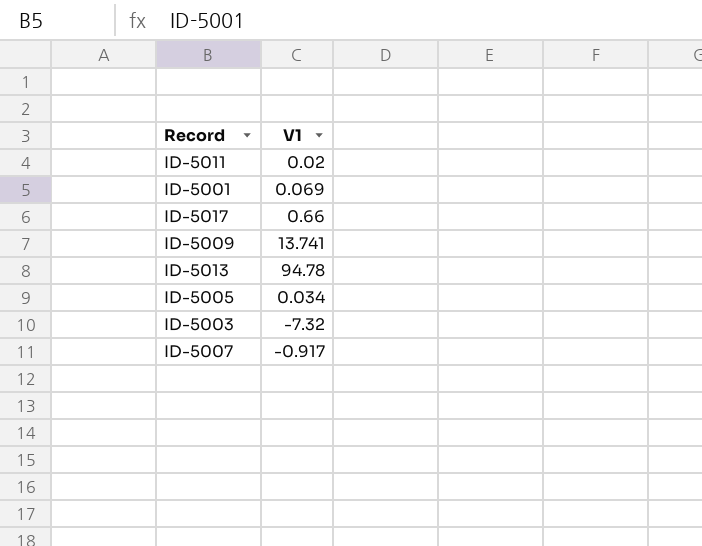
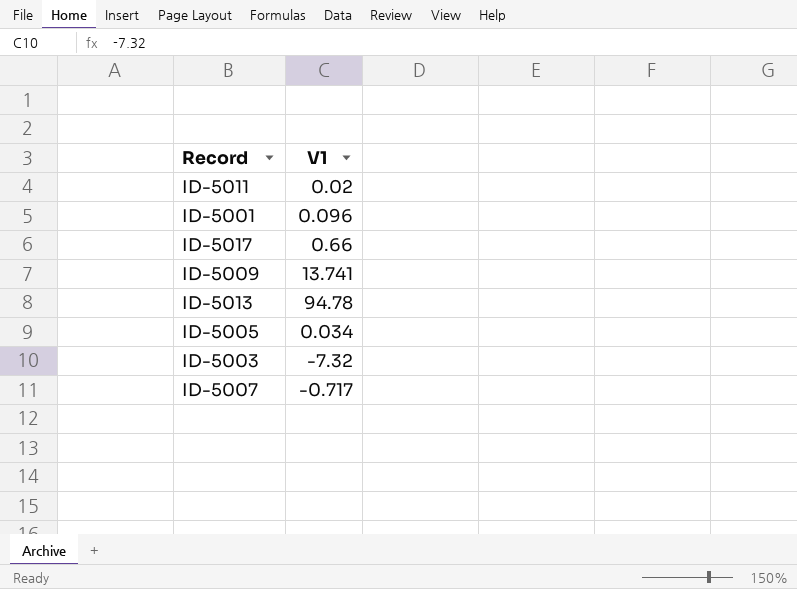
ID-5001 | V1: 0.069 -> 0.096
ID-5007 | V1: -0.917 -> -0.717

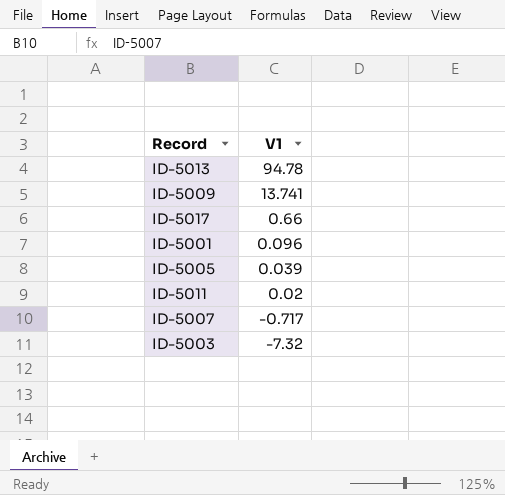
row order: none -> V1 descending
ID-5005 | V1: 0.034 -> 0.039

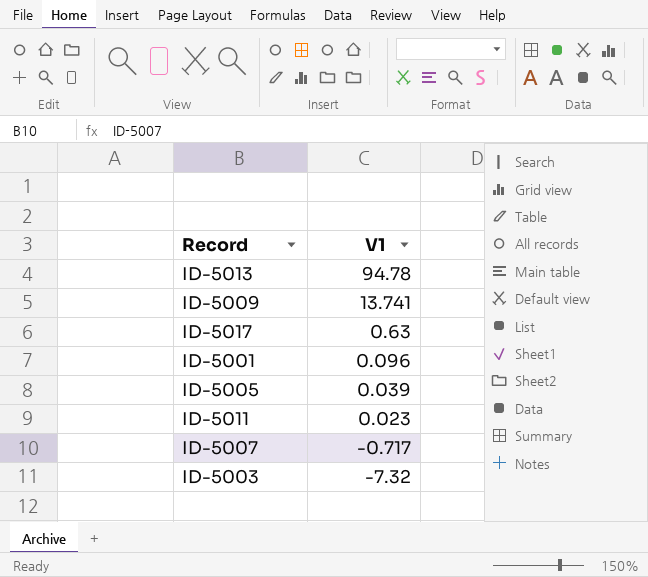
ID-5017 | V1: 0.66 -> 0.63
ID-5011 | V1: 0.02 -> 0.023

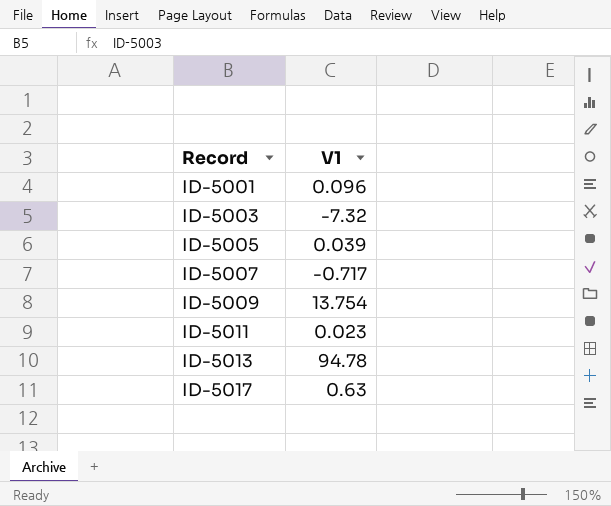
row order: V1 descending -> Record ascending
ID-5009 | V1: 13.741 -> 13.754

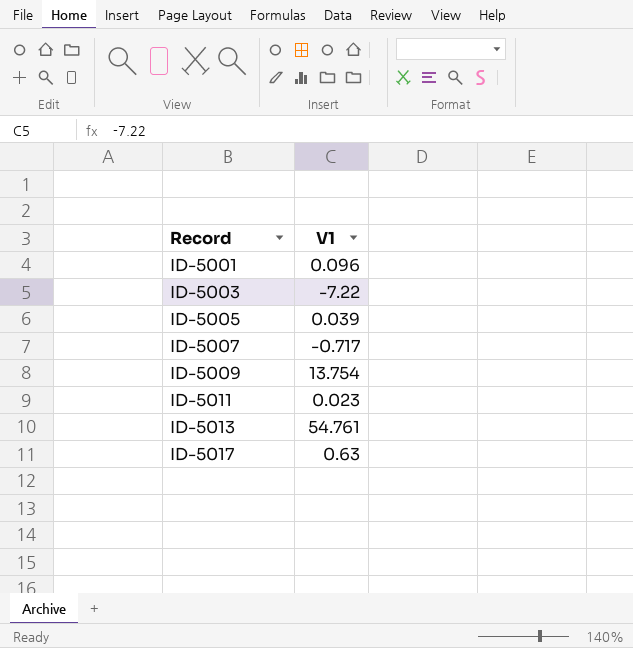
ID-5003 | V1: -7.32 -> -7.22
ID-5013 | V1: 94.78 -> 54.761

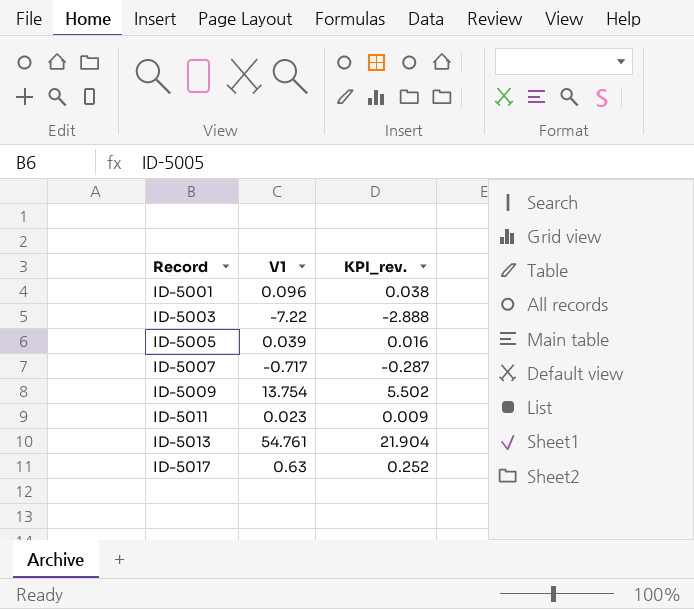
column KPI_rev. | formula: none -> [V1] * 0.4

